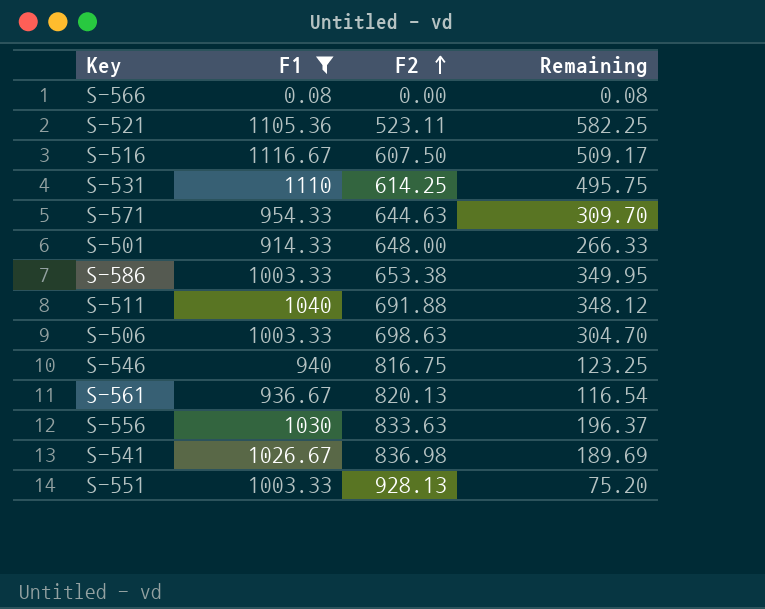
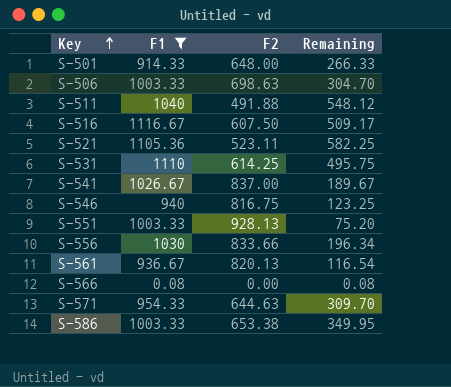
row order: F2 ascending -> Key ascending
S-511 | F2: 691.88 -> 491.88
S-511 | Remaining: 348.12 -> 548.12
S-541 | F2: 836.98 -> 837.00
S-541 | Remaining: 189.69 -> 189.67
S-556 | F2: 833.63 -> 833.66
S-556 | Remaining: 196.37 -> 196.34

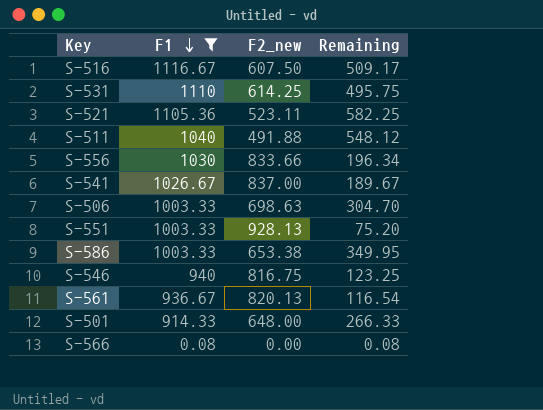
row order: Key ascending -> F1 descending
column name: F2 -> F2_new
row S-571: 954.33 | 644.63 | 309.70 -> none

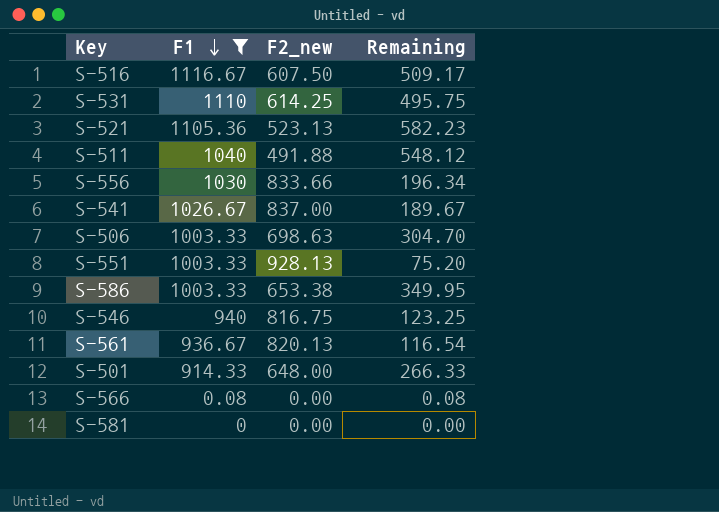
S-521 | F2_new: 523.11 -> 523.13
S-521 | Remaining: 582.25 -> 582.23
row S-581: none -> 0 | 0.00 | 0.00

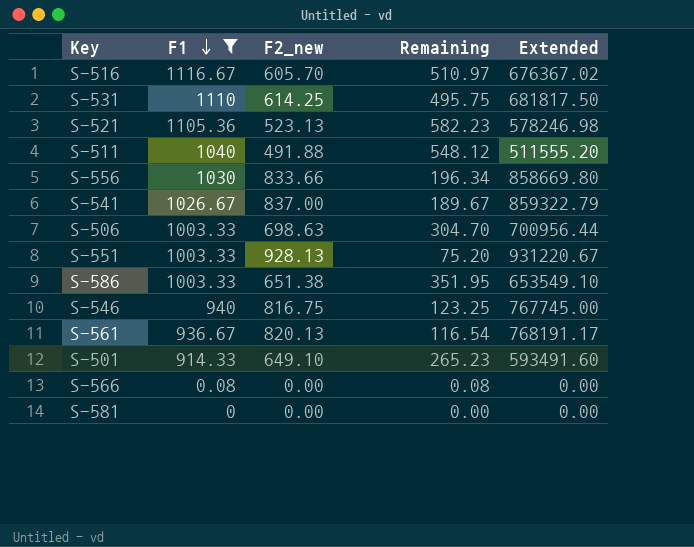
column Extended | formula: none -> [F1] * [F2_new]
S-516 | F2_new: 607.50 -> 605.70
S-516 | Remaining: 509.17 -> 510.97
S-586 | F2_new: 653.38 -> 651.38
S-586 | Remaining: 349.95 -> 351.95
S-501 | F2_new: 648.00 -> 649.10
S-501 | Remaining: 266.33 -> 265.23

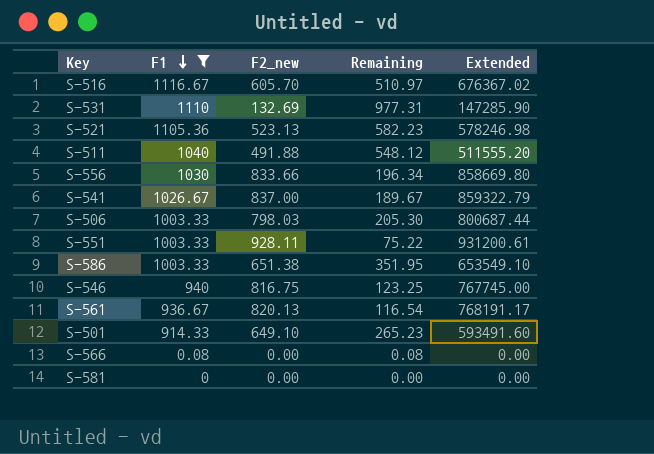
S-531 | F2_new: 614.25 -> 132.69
S-531 | Remaining: 495.75 -> 977.31
S-531 | Extended: 681817.50 -> 147285.90
S-506 | F2_new: 698.63 -> 798.03
S-506 | Remaining: 304.70 -> 205.30
S-506 | Extended: 700956.44 -> 800687.44
S-551 | F2_new: 928.13 -> 928.11
S-551 | Remaining: 75.20 -> 75.22
S-551 | Extended: 931220.67 -> 931200.61

